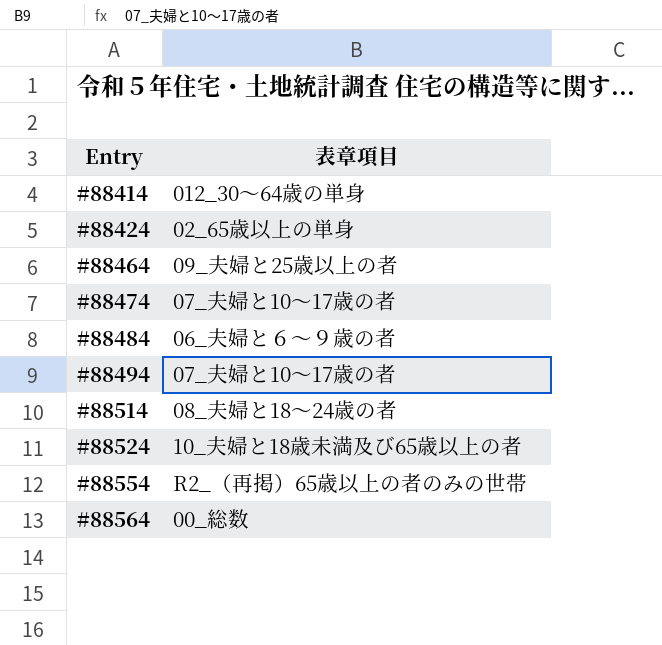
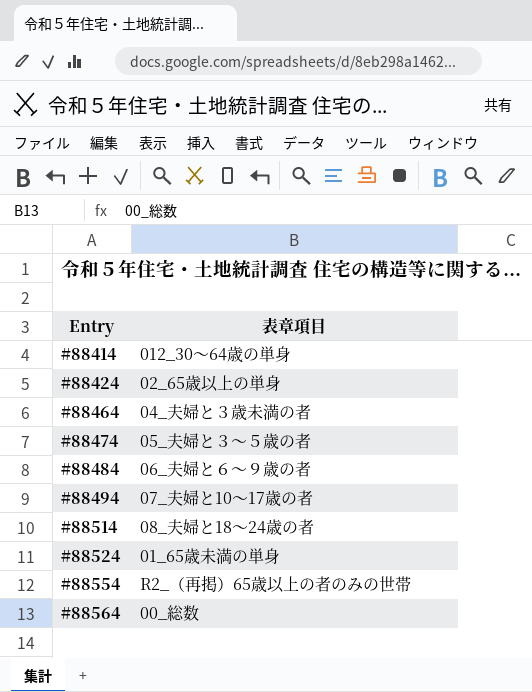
#88464 | 表章項目: 09_夫婦と25歳以上の者 -> 04_夫婦と３歳未満の者
#88474 | 表章項目: 07_夫婦と10～17歳の者 -> 05_夫婦と３～５歳の者
#88524 | 表章項目: 10_夫婦と18歳未満及び65歳以上の者 -> 01_65歳未満の単身

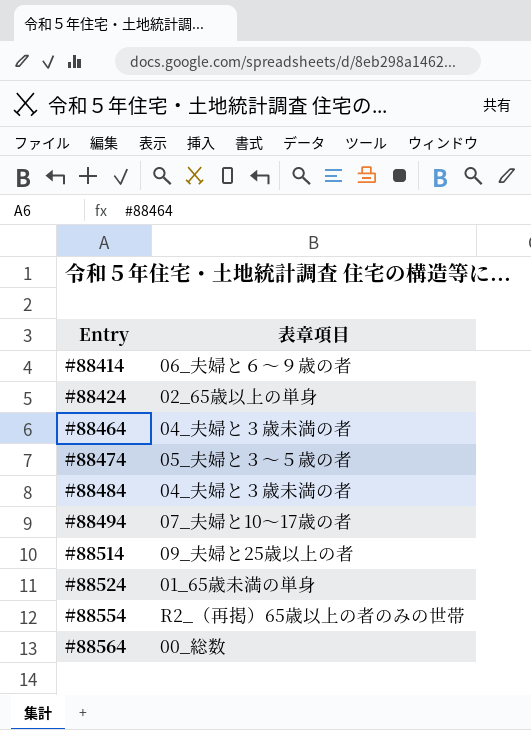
#88414 | 表章項目: 012_30～64歳の単身 -> 06_夫婦と６～９歳の者
#88484 | 表章項目: 06_夫婦と６～９歳の者 -> 04_夫婦と３歳未満の者
#88514 | 表章項目: 08_夫婦と18～24歳の者 -> 09_夫婦と25歳以上の者

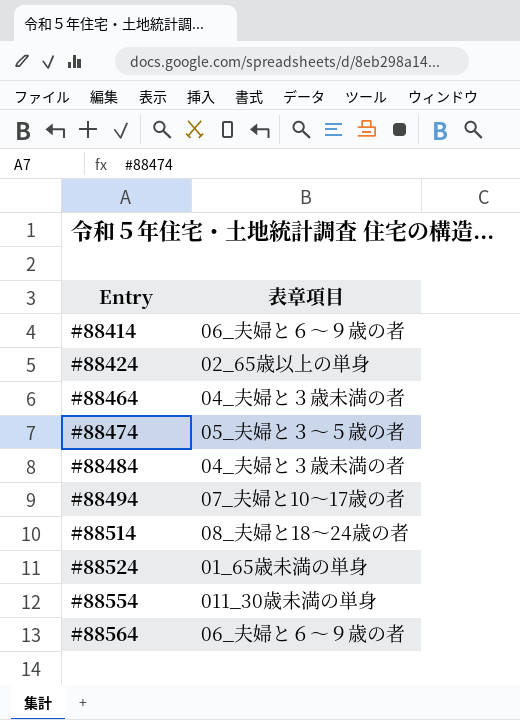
#88514 | 表章項目: 09_夫婦と25歳以上の者 -> 08_夫婦と18～24歳の者
#88554 | 表章項目: R2_（再掲）65歳以上の者のみの世帯 -> 011_30歳未満の単身
#88564 | 表章項目: 00_総数 -> 06_夫婦と６～９歳の者

